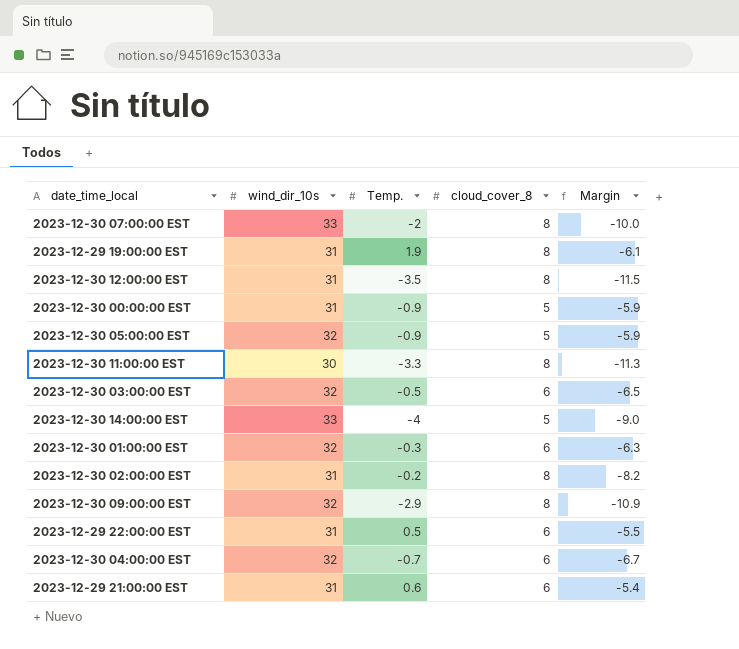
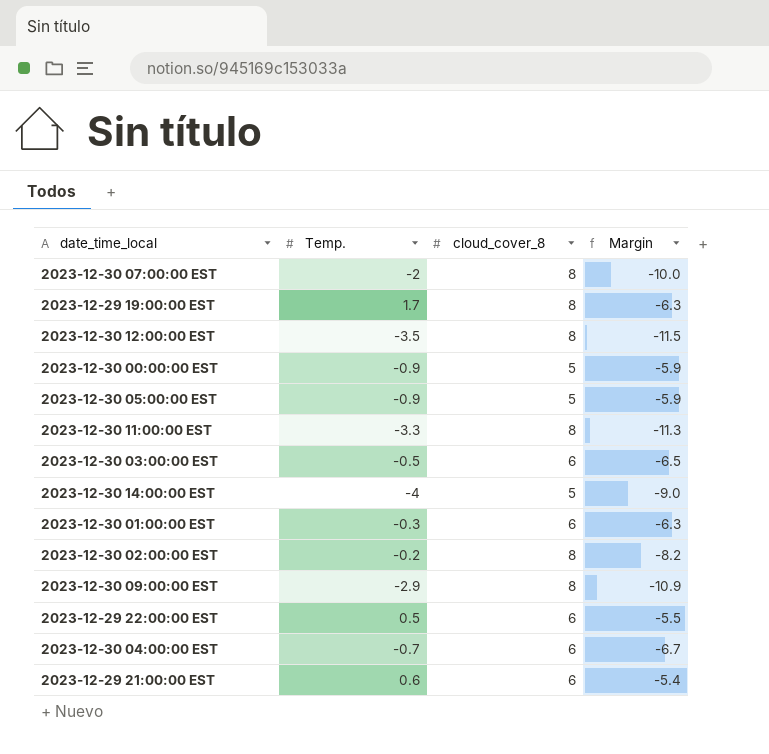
column wind_dir_10s | position: 2 -> none
2023-12-29 19:00:00 EST | Temp.: 1.9 -> 1.7
2023-12-29 19:00:00 EST | Margin: -6.1 -> -6.3

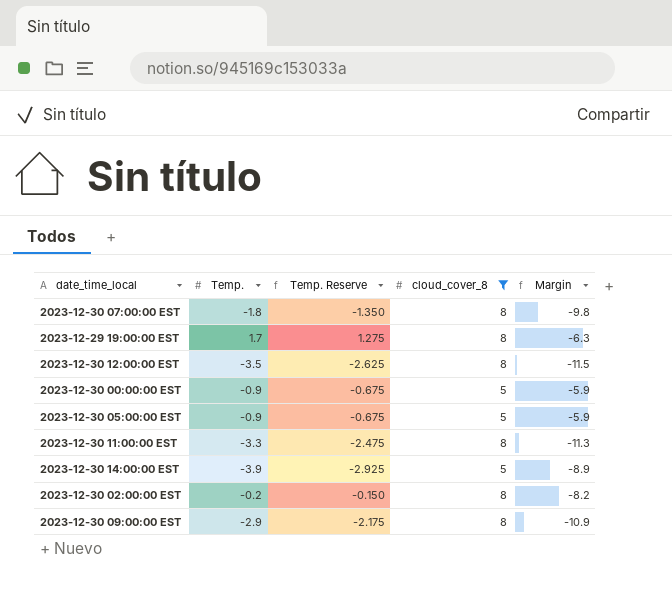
filter: none -> cloud_cover_8 != 6
column Temp. Reserve | formula: none -> [Temp.] * 0.75
2023-12-30 07:00:00 EST | Temp.: -2 -> -1.8
2023-12-30 07:00:00 EST | Margin: -10.0 -> -9.8
2023-12-30 14:00:00 EST | Temp.: -4 -> -3.9
2023-12-30 14:00:00 EST | Margin: -9.0 -> -8.9

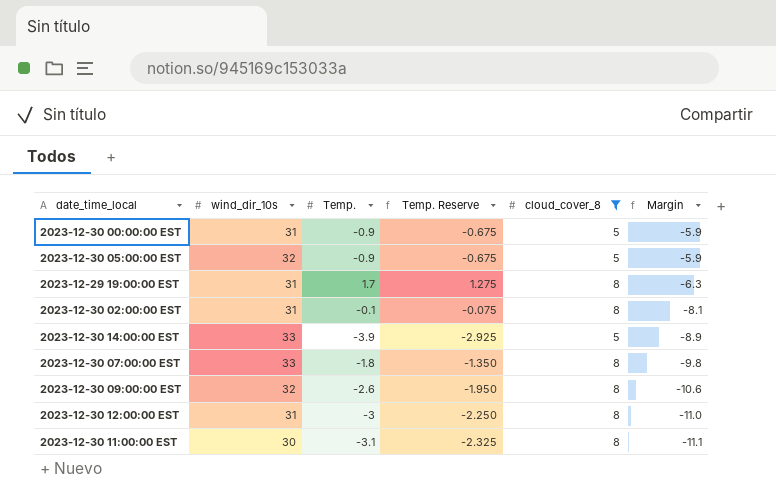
row order: none -> Margin descending
column wind_dir_10s | position: none -> 2
2023-12-30 02:00:00 EST | Temp.: -0.2 -> -0.1
2023-12-30 02:00:00 EST | Temp. Reserve: -0.150 -> -0.075
2023-12-30 02:00:00 EST | Margin: -8.2 -> -8.1
2023-12-30 09:00:00 EST | Temp.: -2.9 -> -2.6
2023-12-30 09:00:00 EST | Temp. Reserve: -2.175 -> -1.950
2023-12-30 09:00:00 EST | Margin: -10.9 -> -10.6
2023-12-30 12:00:00 EST | Temp.: -3.5 -> -3
2023-12-30 12:00:00 EST | Temp. Reserve: -2.625 -> -2.250
2023-12-30 12:00:00 EST | Margin: -11.5 -> -11.0
2023-12-30 11:00:00 EST | Temp.: -3.3 -> -3.1
2023-12-30 11:00:00 EST | Temp. Reserve: -2.475 -> -2.325
2023-12-30 11:00:00 EST | Margin: -11.3 -> -11.1

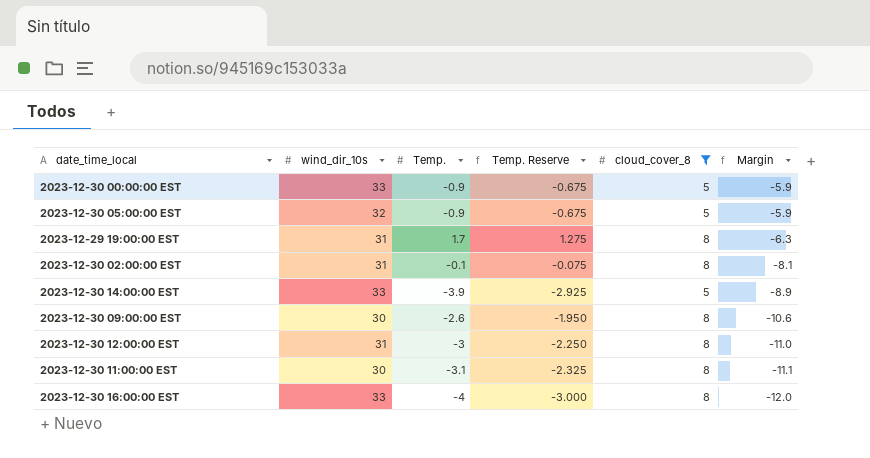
row 2023-12-30 07:00:00 EST: 33 | -1.8 | -1.350 | 8 | -9.8 -> none
2023-12-30 00:00:00 EST | wind_dir_10s: 31 -> 33
2023-12-30 09:00:00 EST | wind_dir_10s: 32 -> 30
row 2023-12-30 16:00:00 EST: none -> 33 | -4 | -3.000 | 8 | -12.0

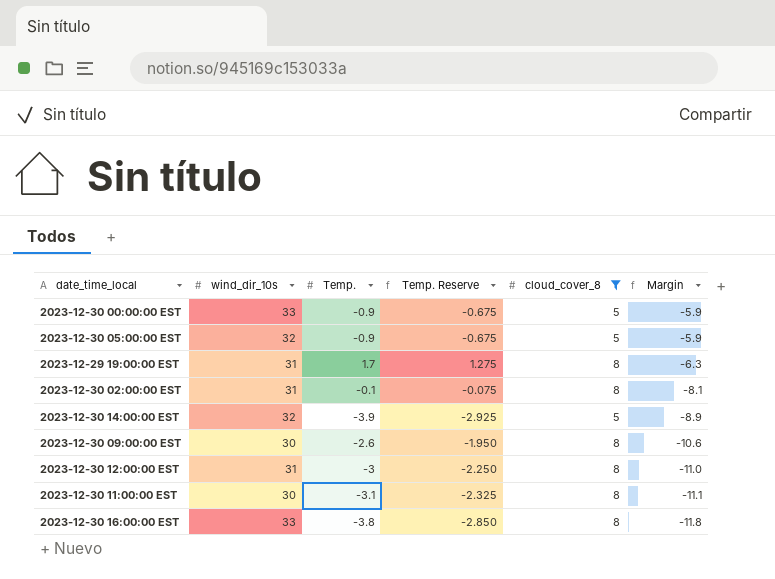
2023-12-30 14:00:00 EST | wind_dir_10s: 33 -> 32
2023-12-30 16:00:00 EST | Temp.: -4 -> -3.8
2023-12-30 16:00:00 EST | Temp. Reserve: -3.000 -> -2.850
2023-12-30 16:00:00 EST | Margin: -12.0 -> -11.8

